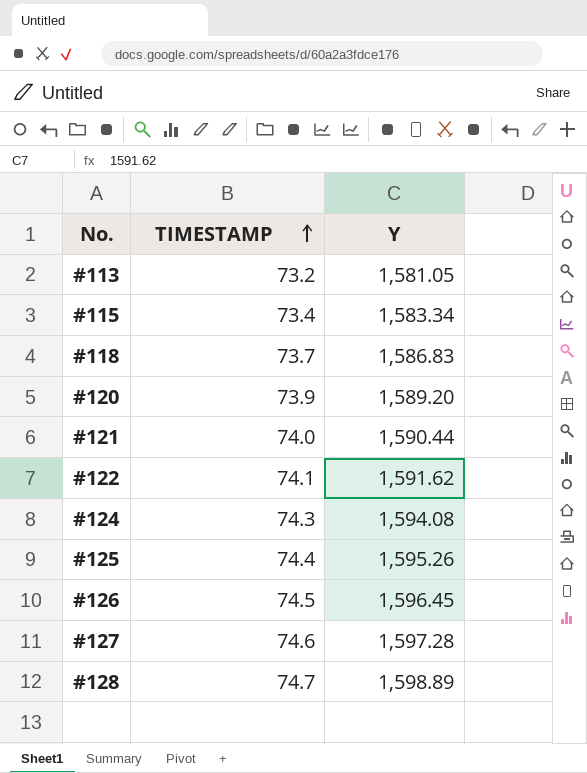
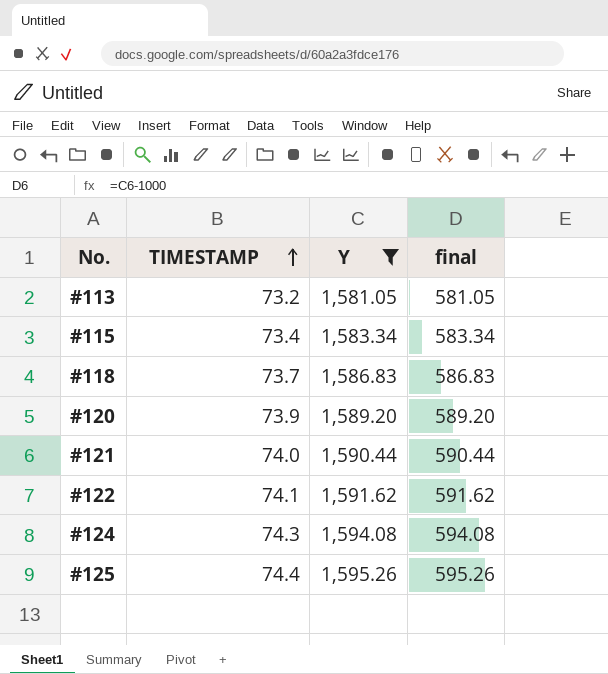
filter: none -> Y <= 1,595.26
column final | formula: none -> [Y] - 1000

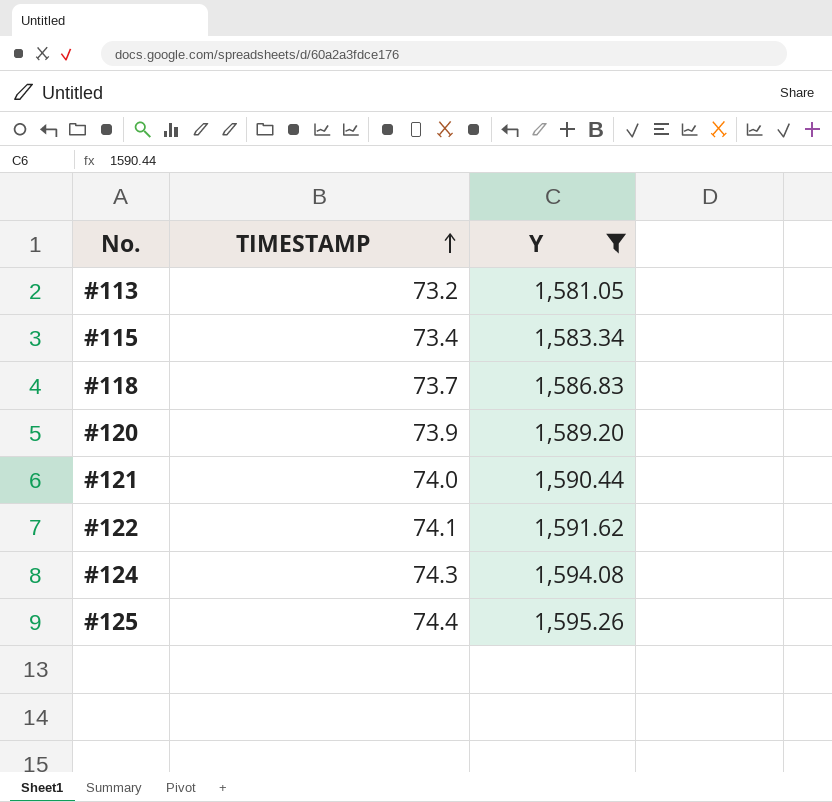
column final | formula: [Y] - 1000 -> none

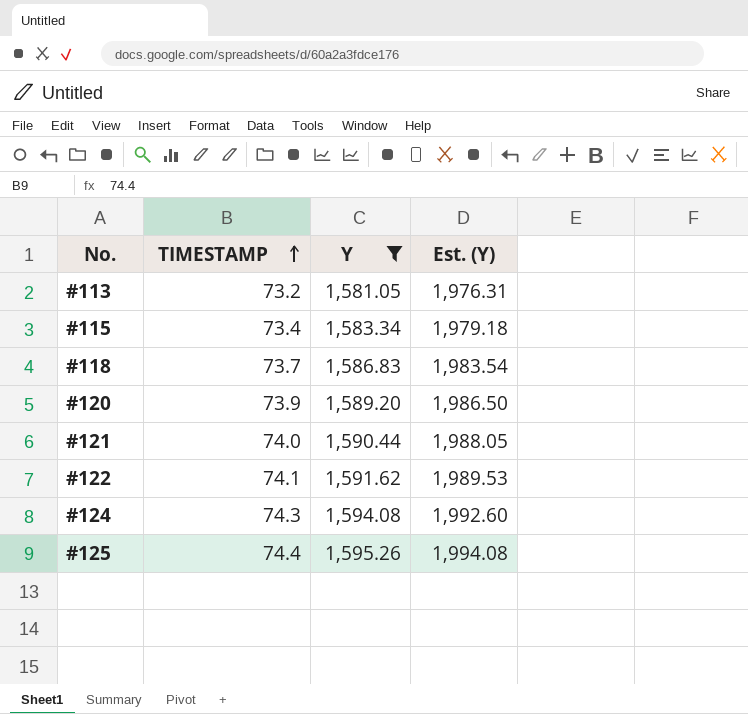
column Est. (Y) | formula: none -> [Y] * 1.25

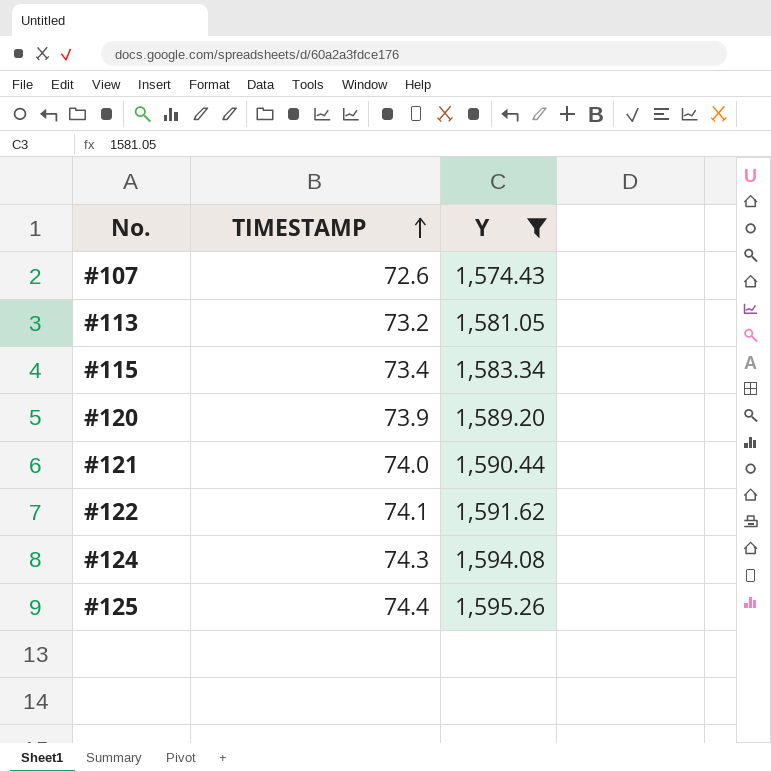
column Est. (Y) | formula: [Y] * 1.25 -> none
row #118: 73.7 | 1,586.83 | 1,983.54 -> none
row #107: none -> 72.6 | 1,574.43

